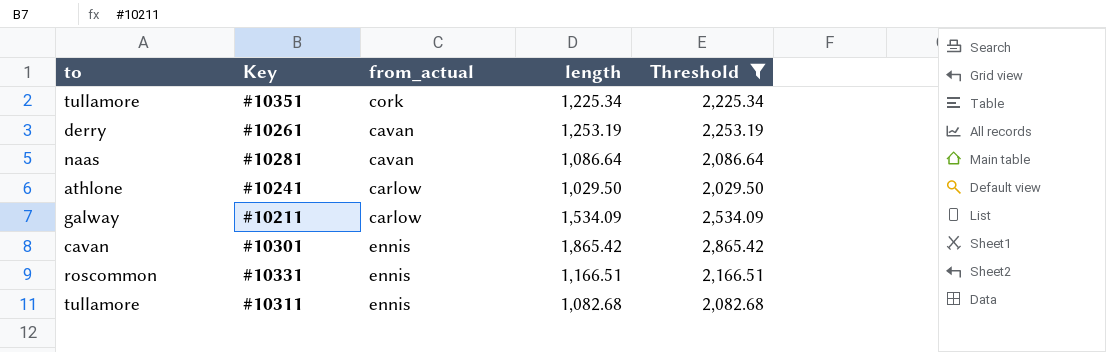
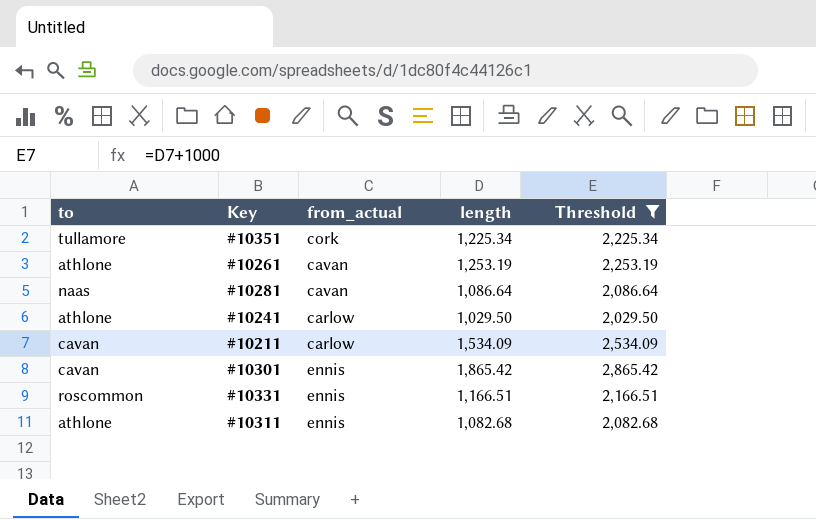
#10261 | to: derry -> athlone
#10211 | to: galway -> cavan
#10311 | to: tullamore -> athlone

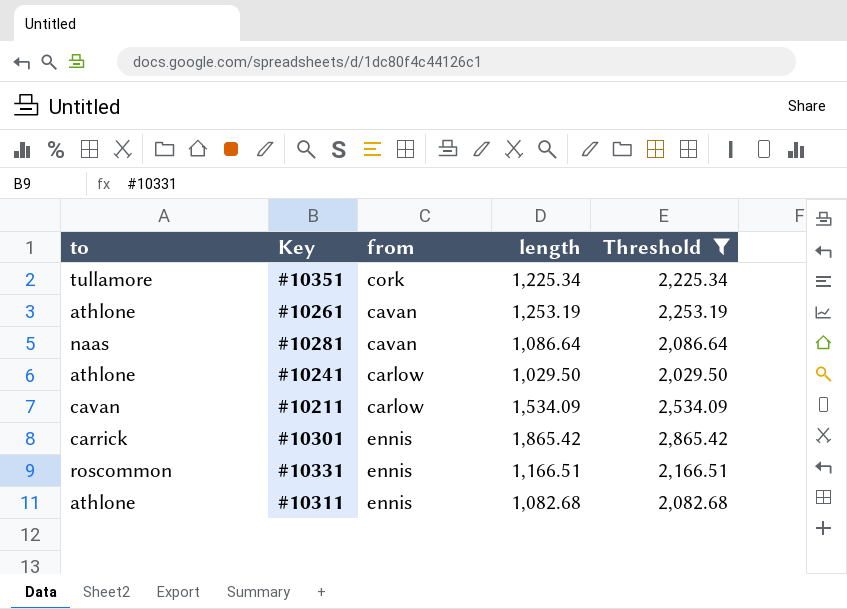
column name: from_actual -> from
#10301 | to: cavan -> carrick

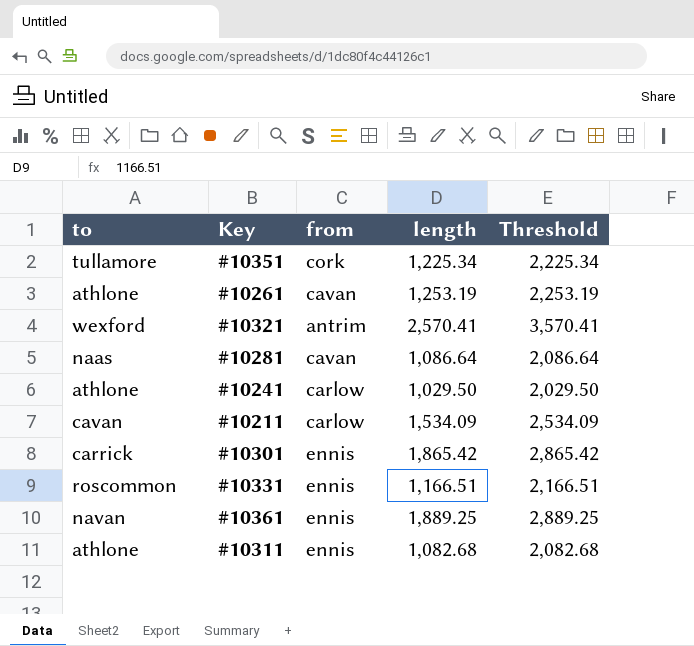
filter: Threshold <= 2,865.42 -> none

